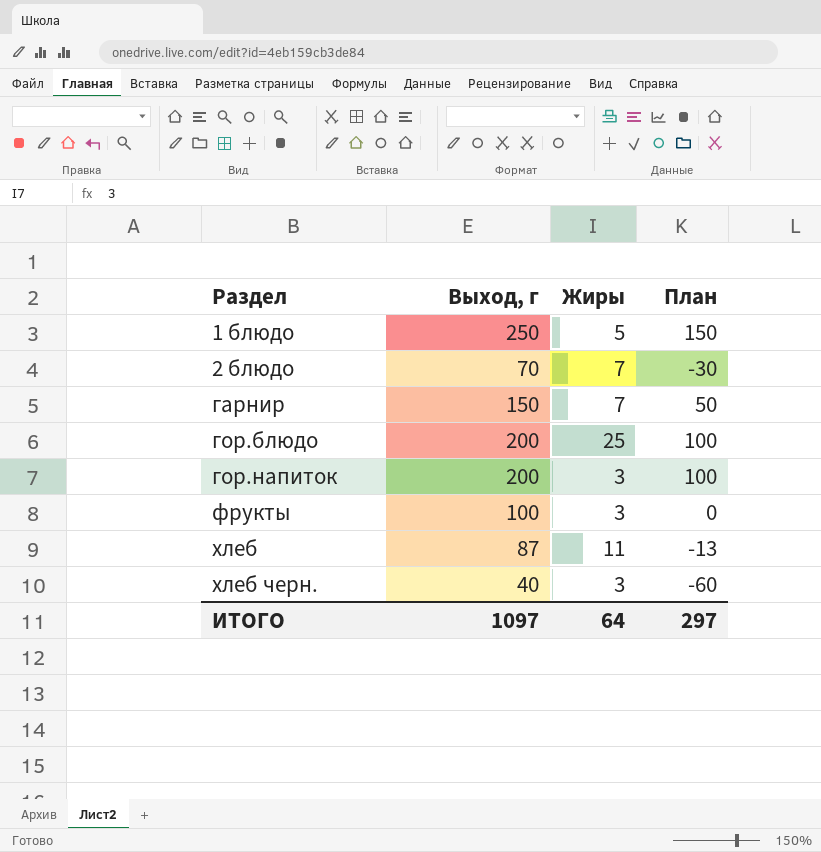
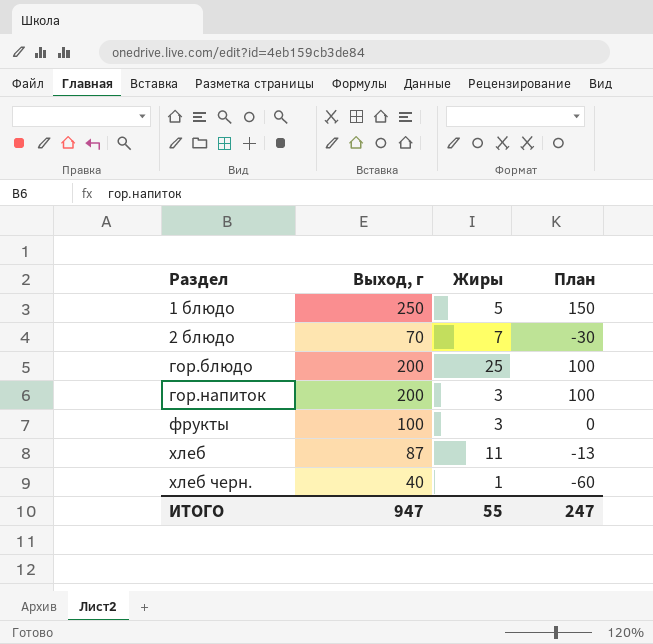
row гарнир: 150 | 7 | 50 -> none
хлеб черн. | Жиры: 3 -> 1
ИТОГО | Выход, г: 1097 -> 947
ИТОГО | Жиры: 64 -> 55
ИТОГО | План: 297 -> 247

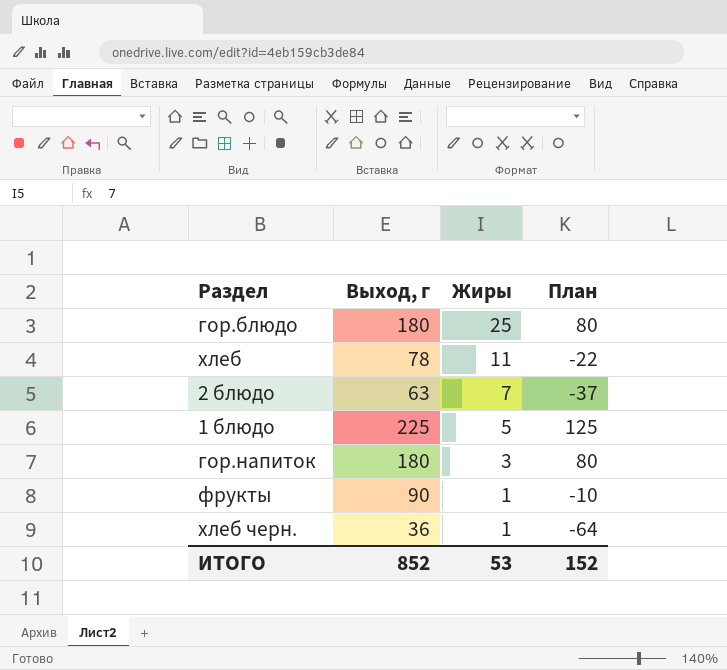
row order: Раздел ascending -> Жиры descending
гор.блюдо | Выход, г: 200 -> 180
гор.блюдо | План: 100 -> 80
хлеб | Выход, г: 87 -> 78
хлеб | План: -13 -> -22
2 блюдо | Выход, г: 70 -> 63
2 блюдо | План: -30 -> -37
1 блюдо | Выход, г: 250 -> 225
1 блюдо | План: 150 -> 125
гор.напиток | Выход, г: 200 -> 180
гор.напиток | План: 100 -> 80
фрукты | Выход, г: 100 -> 90
фрукты | Жиры: 3 -> 1
фрукты | План: 0 -> -10
хлеб черн. | Выход, г: 40 -> 36
хлеб черн. | План: -60 -> -64
ИТОГО | Выход, г: 947 -> 852
ИТОГО | Жиры: 55 -> 53
ИТОГО | План: 247 -> 152

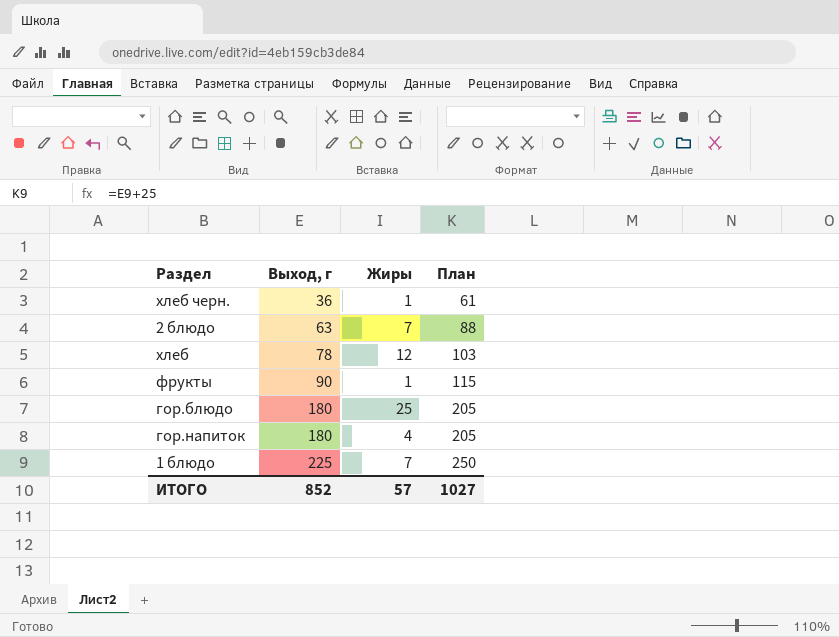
row order: Жиры descending -> Выход, г ascending
column План | formula: [Выход, г] - 100 -> [Выход, г] + 25
хлеб | Жиры: 11 -> 12
гор.напиток | Жиры: 3 -> 4
1 блюдо | Жиры: 5 -> 7
ИТОГО | Жиры: 53 -> 57
ИТОГО | План: 152 -> 1027

